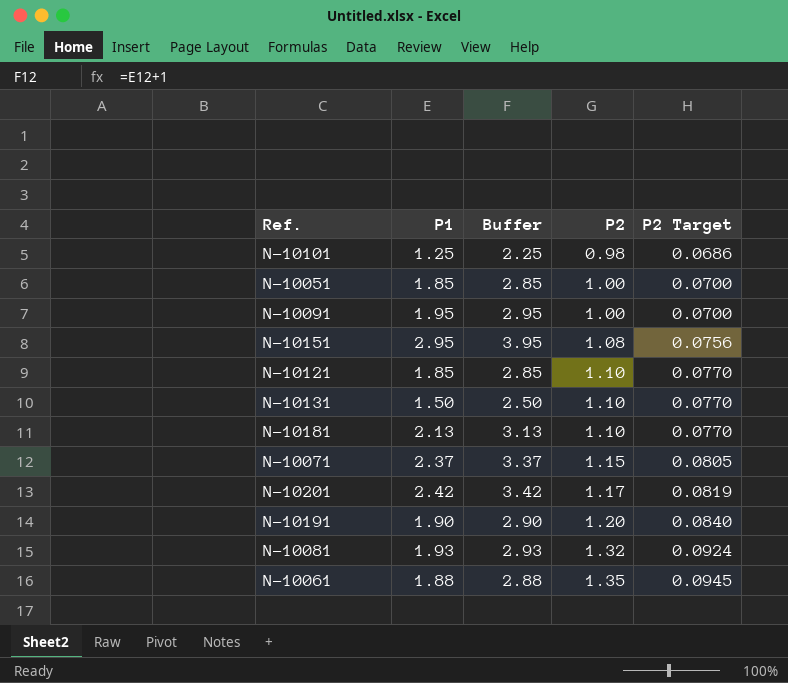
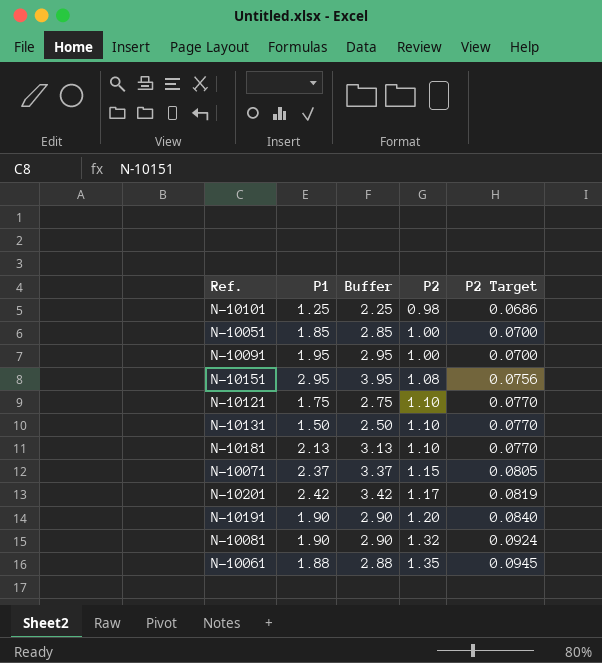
N-10121 | P1: 1.85 -> 1.75
N-10121 | Buffer: 2.85 -> 2.75
N-10081 | P1: 1.93 -> 1.90
N-10081 | Buffer: 2.93 -> 2.90

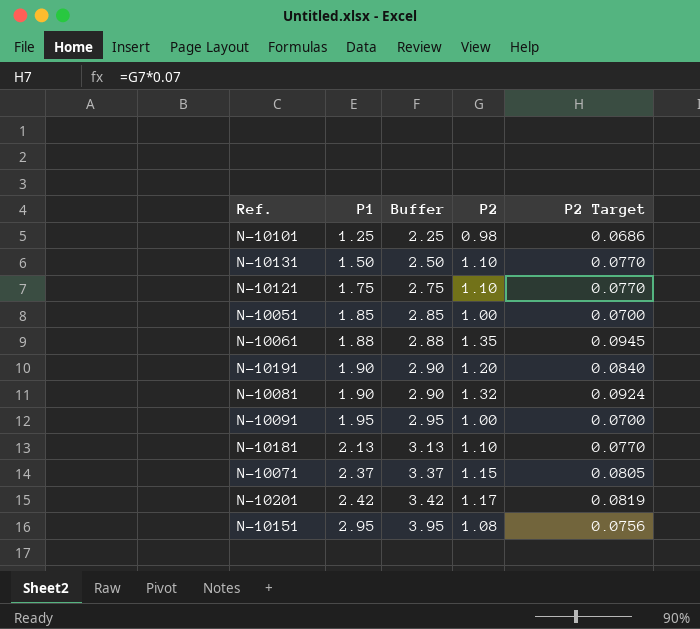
row order: P2 ascending -> P1 ascending

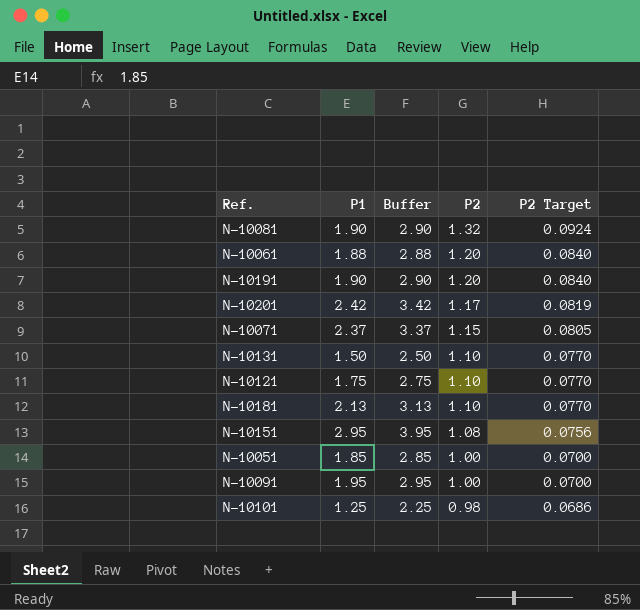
row order: P1 ascending -> P2 descending
N-10061 | P2: 1.35 -> 1.20
N-10061 | P2 Target: 0.0945 -> 0.0840

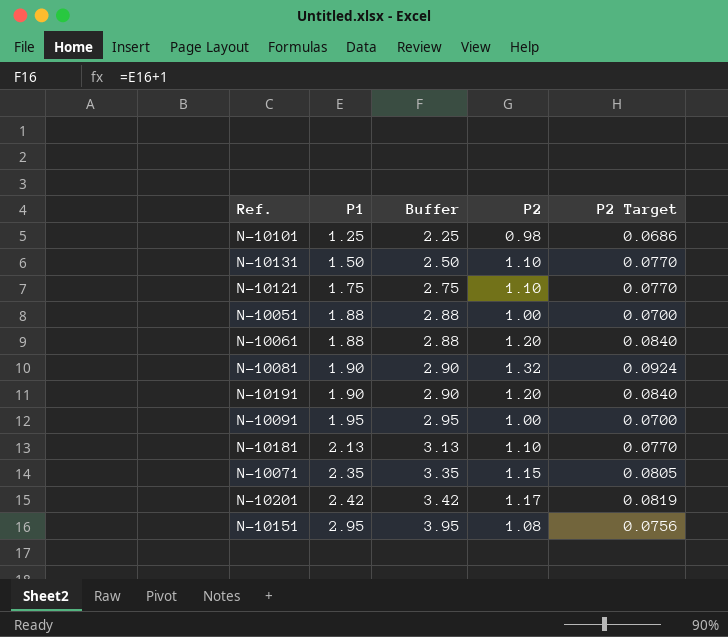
row order: P2 descending -> P1 ascending
N-10051 | P1: 1.85 -> 1.88
N-10051 | Buffer: 2.85 -> 2.88
N-10071 | P1: 2.37 -> 2.35
N-10071 | Buffer: 3.37 -> 3.35

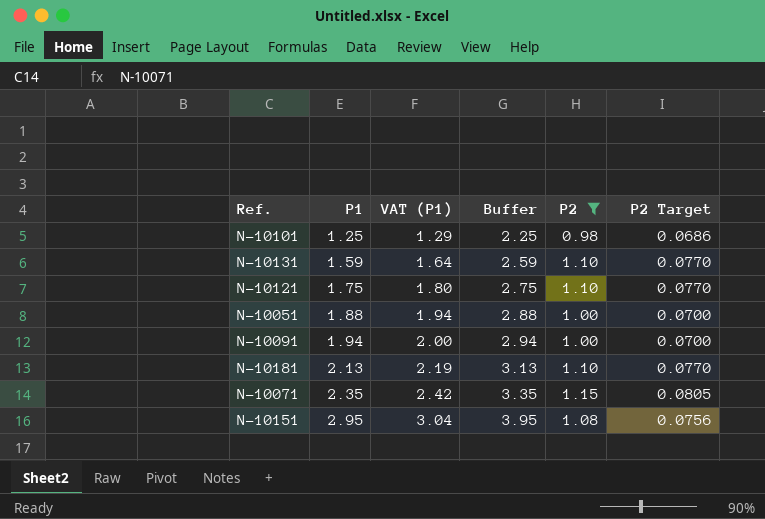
filter: none -> P2 <= 1.15
column VAT (P1) | formula: none -> [P1] * 1.03
N-10131 | P1: 1.50 -> 1.59
N-10131 | Buffer: 2.50 -> 2.59
N-10091 | P1: 1.95 -> 1.94
N-10091 | Buffer: 2.95 -> 2.94

